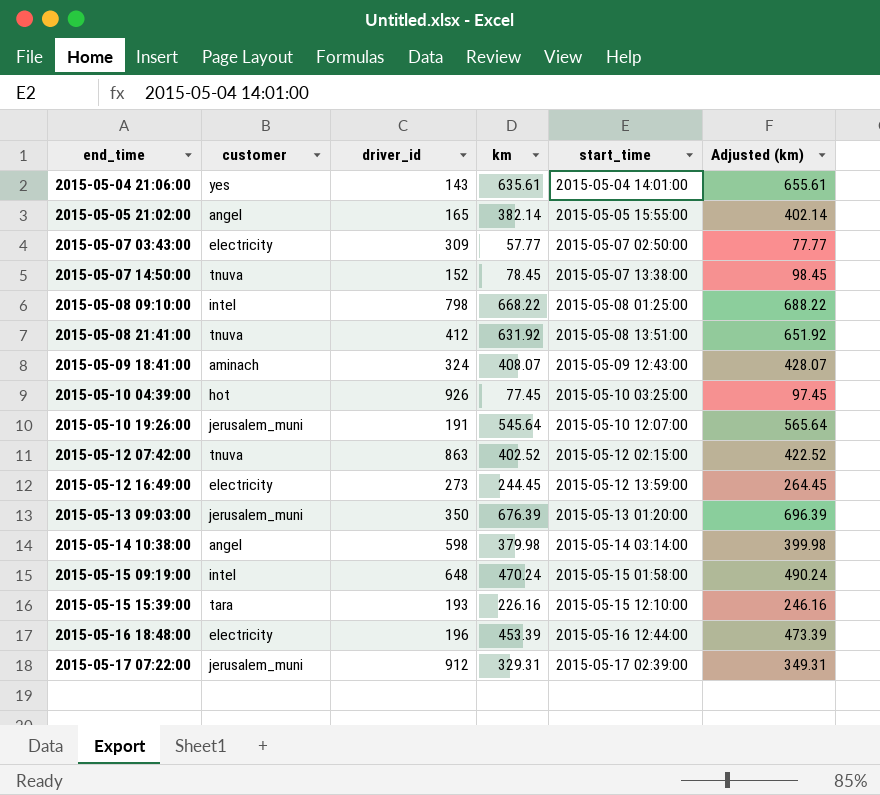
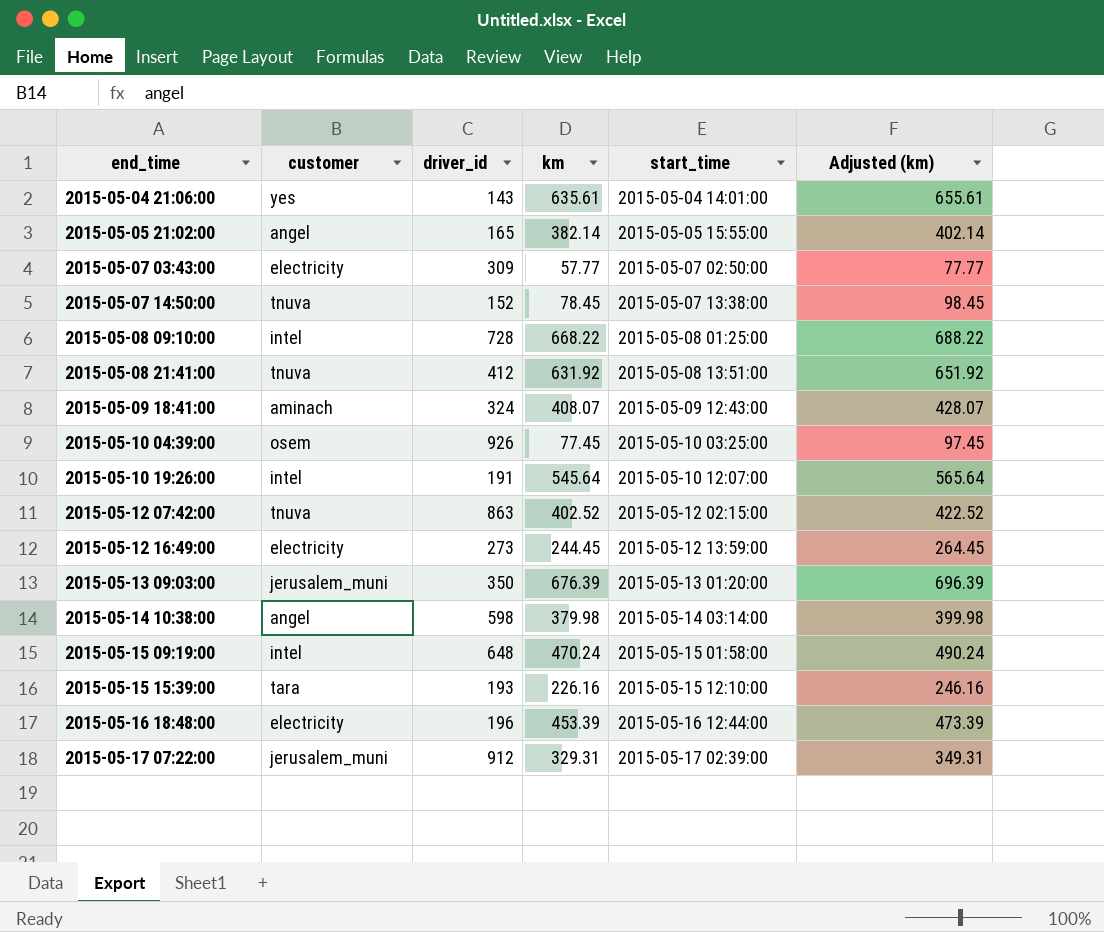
2015-05-08 09:10:00 | driver_id: 798 -> 728
2015-05-10 04:39:00 | customer: hot -> osem
2015-05-10 19:26:00 | customer: jerusalem_muni -> intel

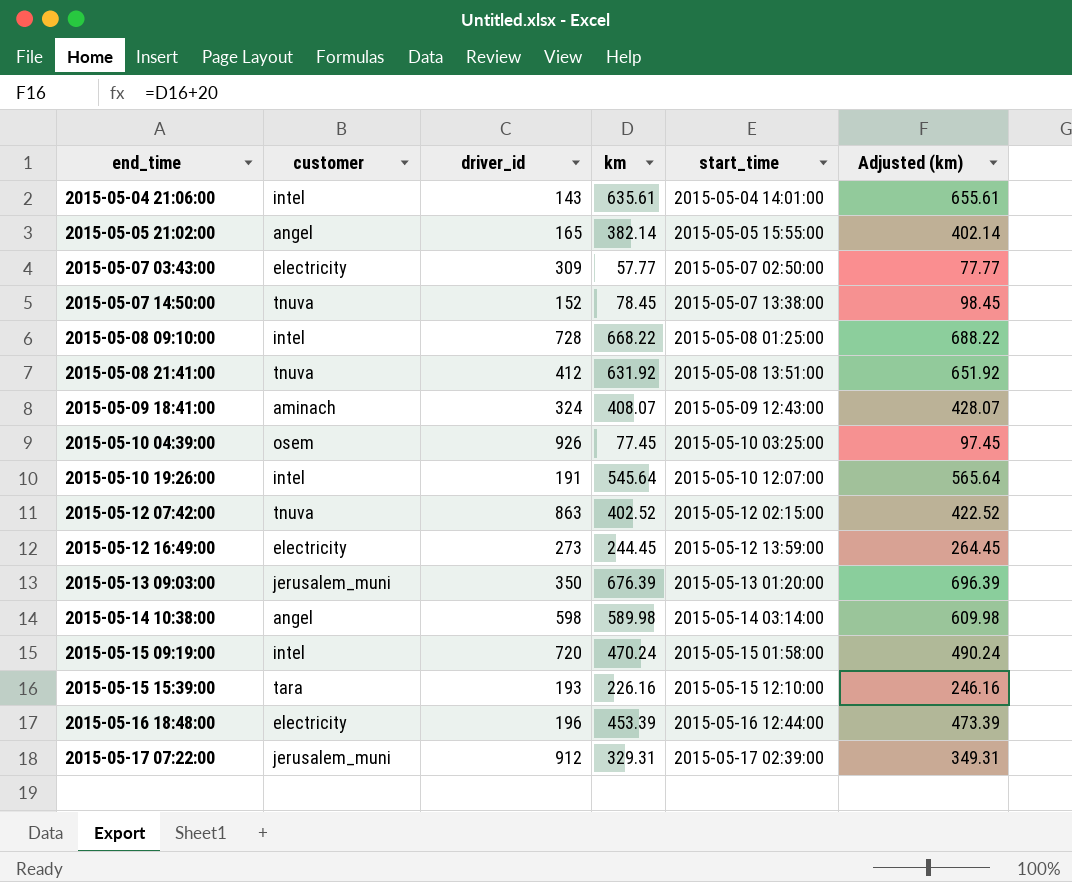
2015-05-04 21:06:00 | customer: yes -> intel
2015-05-14 10:38:00 | km: 379.98 -> 589.98
2015-05-14 10:38:00 | Adjusted (km): 399.98 -> 609.98
2015-05-15 09:19:00 | driver_id: 648 -> 720

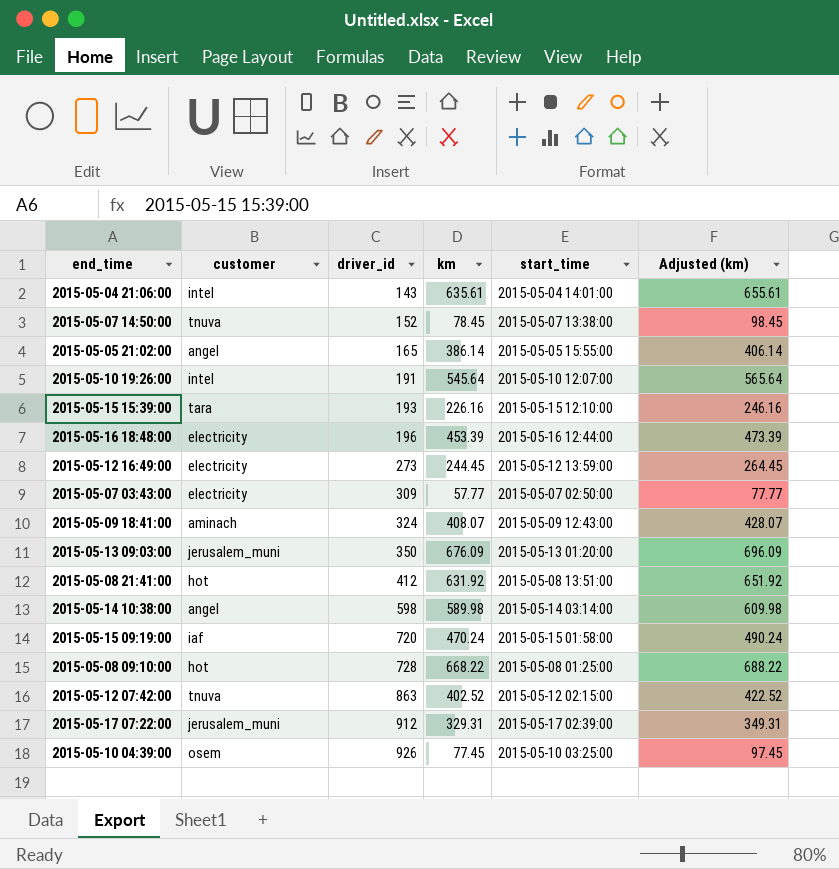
row order: end_time ascending -> driver_id ascending
2015-05-05 21:02:00 | km: 382.14 -> 386.14
2015-05-05 21:02:00 | Adjusted (km): 402.14 -> 406.14
2015-05-13 09:03:00 | km: 676.39 -> 676.09
2015-05-13 09:03:00 | Adjusted (km): 696.39 -> 696.09
2015-05-08 21:41:00 | customer: tnuva -> hot
2015-05-15 09:19:00 | customer: intel -> iaf
2015-05-08 09:10:00 | customer: intel -> hot

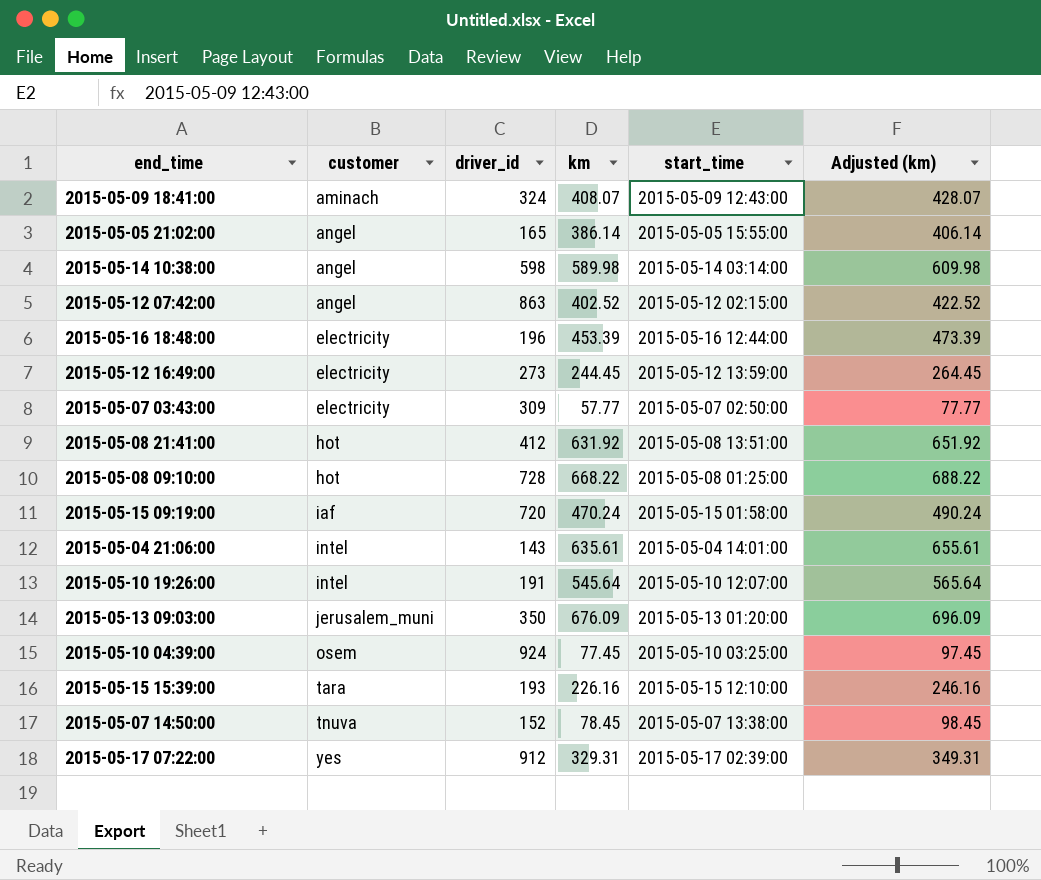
row order: driver_id ascending -> customer ascending
2015-05-12 07:42:00 | customer: tnuva -> angel
2015-05-10 04:39:00 | driver_id: 926 -> 924
2015-05-17 07:22:00 | customer: jerusalem_muni -> yes

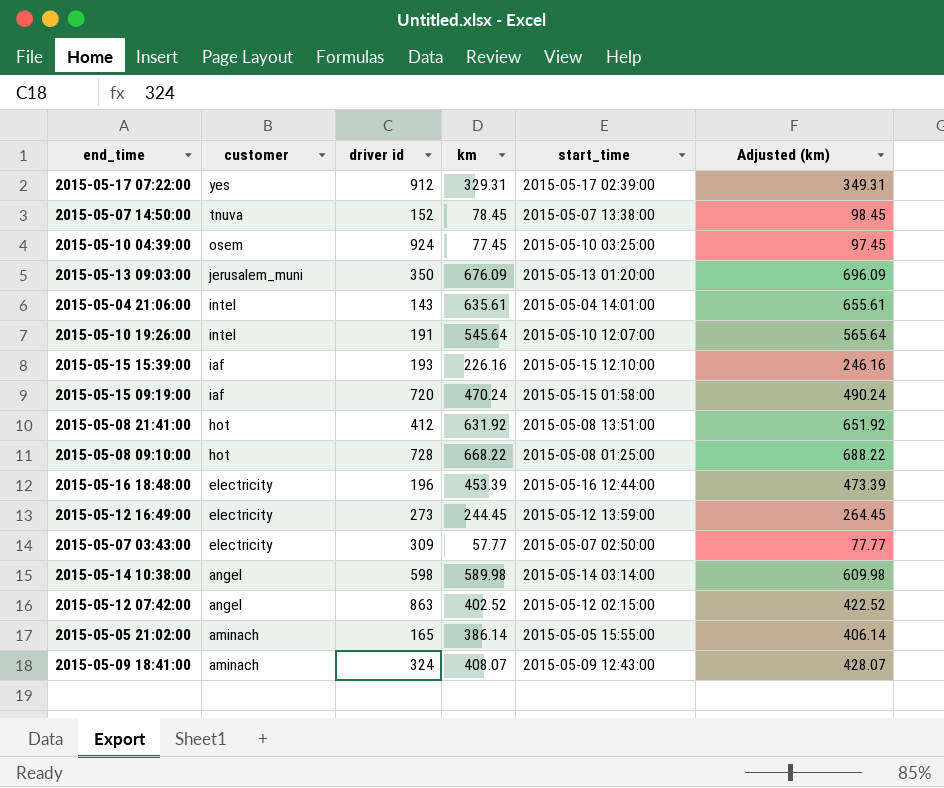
row order: customer ascending -> customer descending
column name: driver_id -> driver id
2015-05-15 15:39:00 | customer: tara -> iaf
2015-05-05 21:02:00 | customer: angel -> aminach

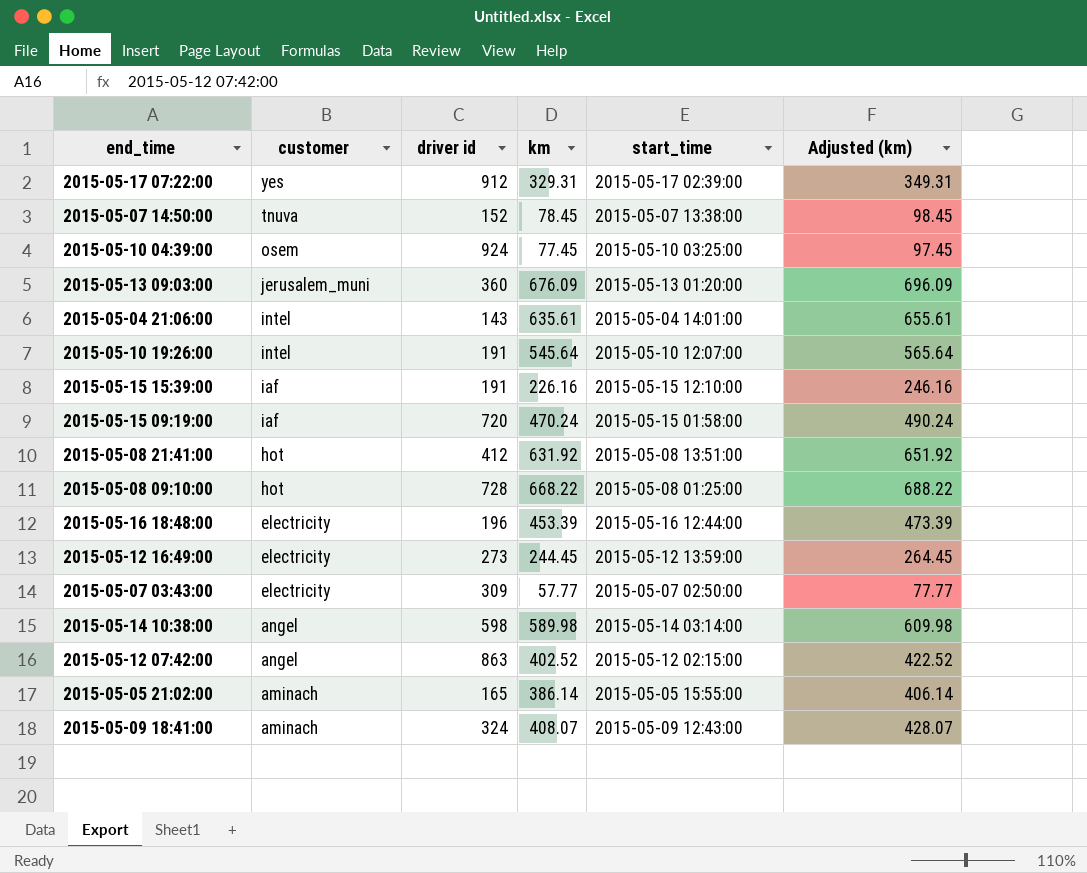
2015-05-13 09:03:00 | driver id: 350 -> 360
2015-05-15 15:39:00 | driver id: 193 -> 191

